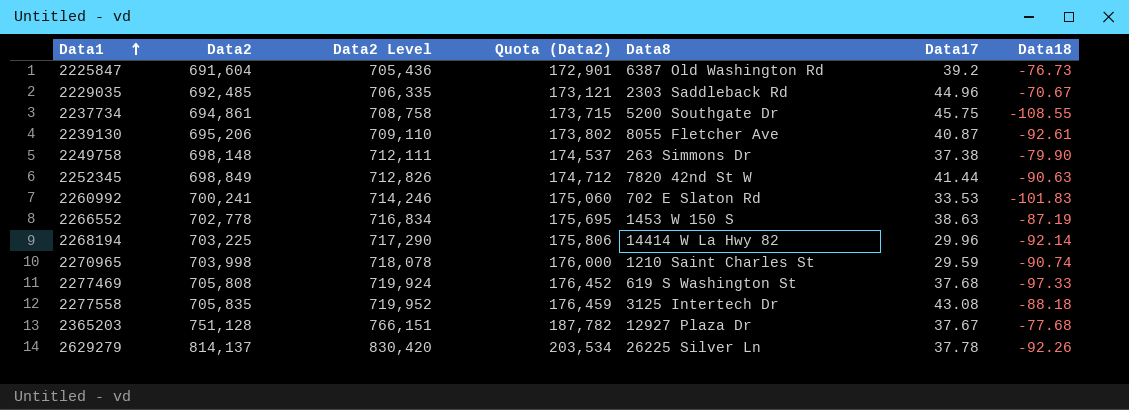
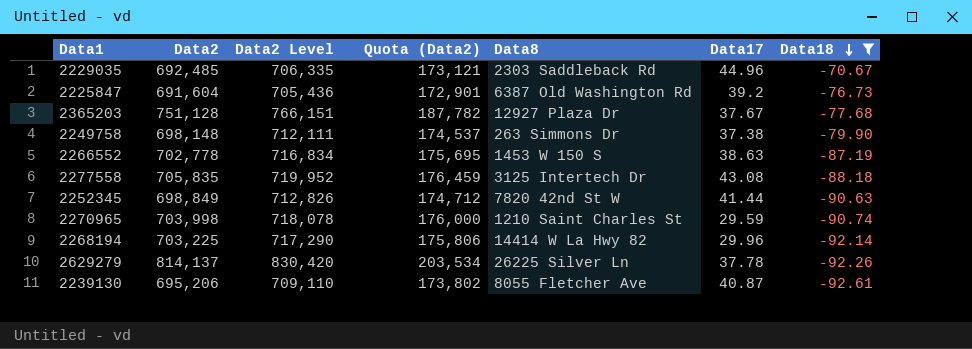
filter: none -> Data18 >= -92.61
row order: Data1 ascending -> Data18 descending

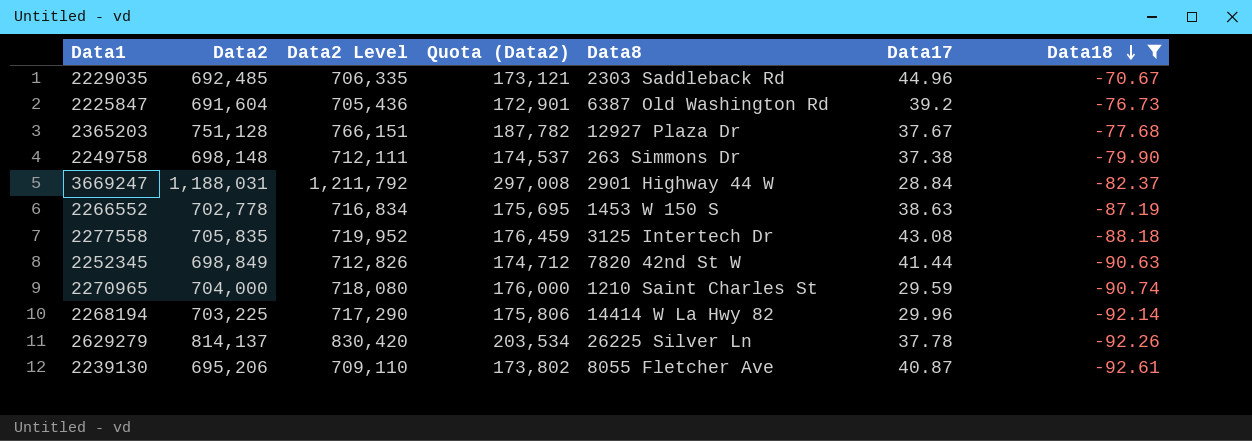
row 3669247: none -> 1,188,031 | 1,211,792 | 297,008 | 2901 Highway 44 W | 28.84 | -82.37
2270965 | Data2: 703,998 -> 704,000
2270965 | Data2 Level: 718,078 -> 718,080

